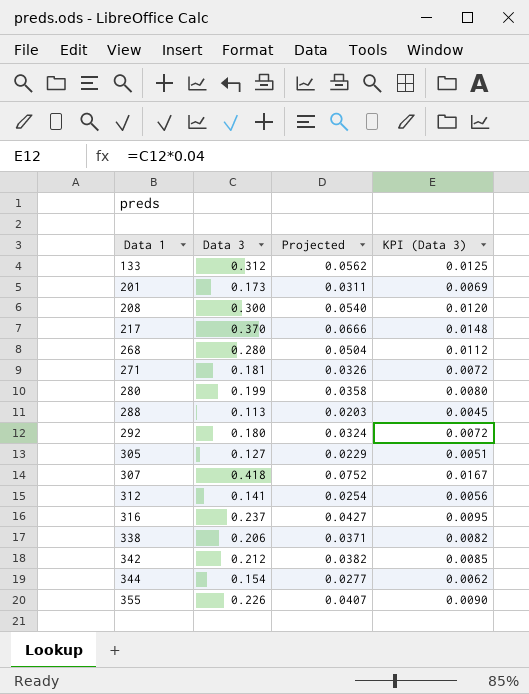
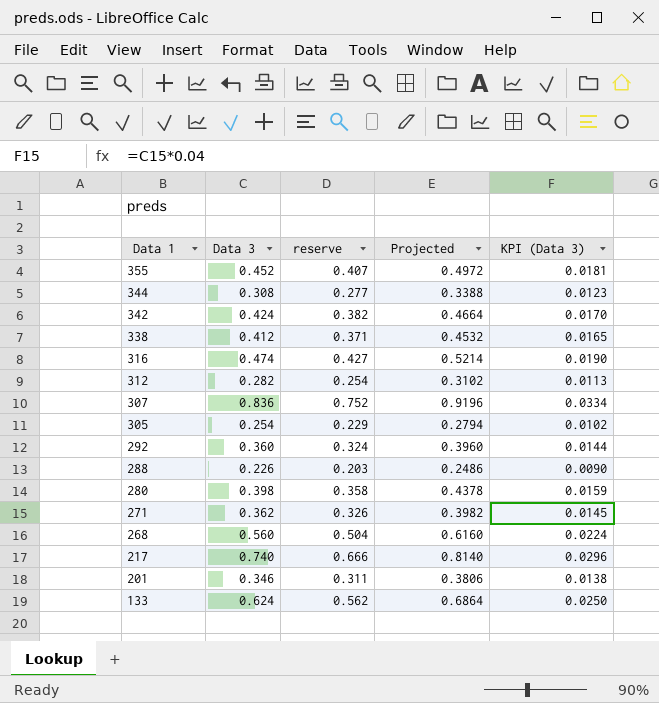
row order: Data 1 ascending -> Data 1 descending
column reserve | formula: none -> [Data 3] * 0.9
column Projected | formula: [Data 3] * 0.18 -> [Data 3] * 1.1
row 208: 0.300 | 0.0540 | 0.0120 -> none
355 | Data 3: 0.226 -> 0.452
355 | KPI (Data 3): 0.0090 -> 0.0181
344 | Data 3: 0.154 -> 0.308
344 | KPI (Data 3): 0.0062 -> 0.0123
342 | Data 3: 0.212 -> 0.424
342 | KPI (Data 3): 0.0085 -> 0.0170
338 | Data 3: 0.206 -> 0.412
338 | KPI (Data 3): 0.0082 -> 0.0165
316 | Data 3: 0.237 -> 0.474
316 | KPI (Data 3): 0.0095 -> 0.0190
312 | Data 3: 0.141 -> 0.282
312 | KPI (Data 3): 0.0056 -> 0.0113
307 | Data 3: 0.418 -> 0.836
307 | KPI (Data 3): 0.0167 -> 0.0334
305 | Data 3: 0.127 -> 0.254
305 | KPI (Data 3): 0.0051 -> 0.0102
292 | Data 3: 0.180 -> 0.360
292 | KPI (Data 3): 0.0072 -> 0.0144
288 | Data 3: 0.113 -> 0.226
288 | KPI (Data 3): 0.0045 -> 0.0090
280 | Data 3: 0.199 -> 0.398
280 | KPI (Data 3): 0.0080 -> 0.0159
271 | Data 3: 0.181 -> 0.362
271 | KPI (Data 3): 0.0072 -> 0.0145
268 | Data 3: 0.280 -> 0.560
268 | KPI (Data 3): 0.0112 -> 0.0224
217 | Data 3: 0.370 -> 0.740
217 | KPI (Data 3): 0.0148 -> 0.0296
201 | Data 3: 0.173 -> 0.346
201 | KPI (Data 3): 0.0069 -> 0.0138
133 | Data 3: 0.312 -> 0.624
133 | KPI (Data 3): 0.0125 -> 0.0250

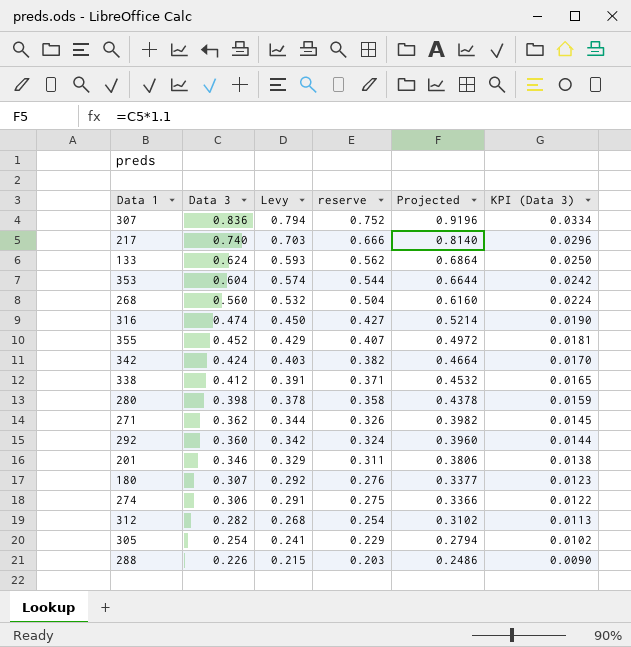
row order: Data 1 descending -> Data 3 descending
column Levy | formula: none -> [Data 3] * 0.95
row 344: 0.308 | 0.277 | 0.3388 | 0.0123 -> none
row 353: none -> 0.604 | 0.574 | 0.544 | 0.6644 | 0.0242
row 180: none -> 0.307 | 0.292 | 0.276 | 0.3377 | 0.0123
row 274: none -> 0.306 | 0.291 | 0.275 | 0.3366 | 0.0122

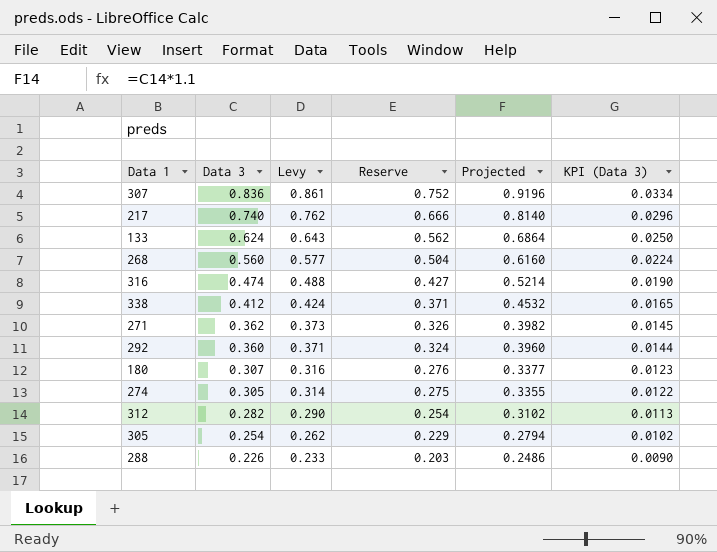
column Levy | formula: [Data 3] * 0.95 -> [Data 3] * 1.03
column name: reserve -> Reserve
row 353: 0.604 | 0.574 | 0.544 | 0.6644 | 0.0242 -> none
row 355: 0.452 | 0.429 | 0.407 | 0.4972 | 0.0181 -> none
row 342: 0.424 | 0.403 | 0.382 | 0.4664 | 0.0170 -> none
row 280: 0.398 | 0.378 | 0.358 | 0.4378 | 0.0159 -> none
row 201: 0.346 | 0.329 | 0.311 | 0.3806 | 0.0138 -> none
274 | Data 3: 0.306 -> 0.305
274 | Projected: 0.3366 -> 0.3355

